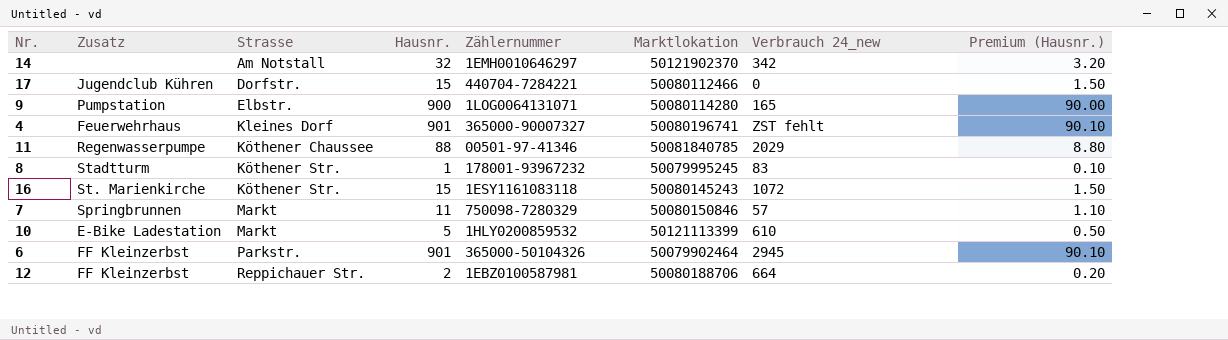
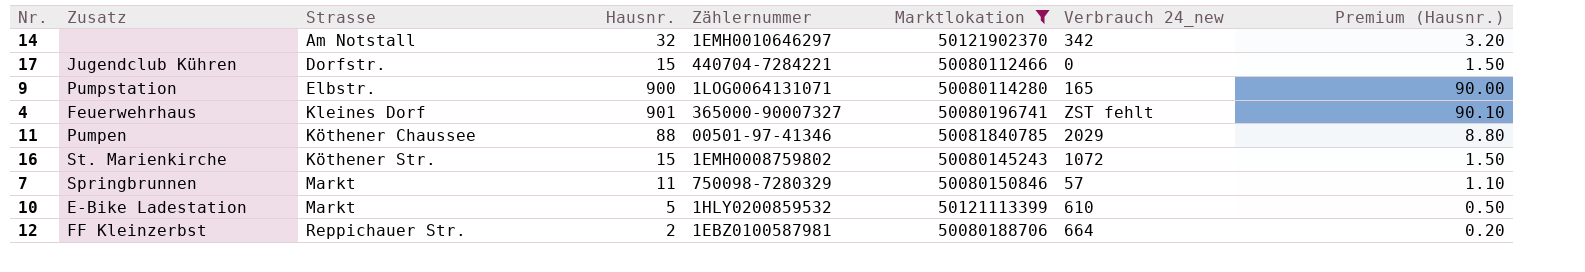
filter: none -> Marktlokation >= 50080112466
11 | Zusatz: Regenwasserpumpe -> Pumpen
16 | Zählernummer: 1ESY1161083118 -> 1EMH0008759802

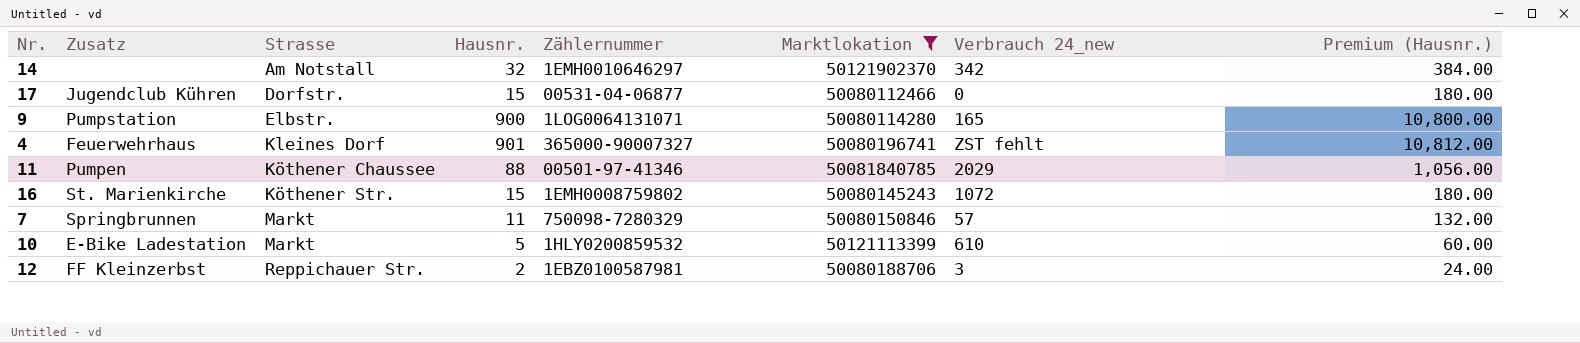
column Premium (Hausnr.) | formula: [Hausnr.] * 0.1 -> [Hausnr.] * 12
17 | Zählernummer: 440704-7284221 -> 00531-04-06877
12 | Verbrauch 24_new: 664 -> 3

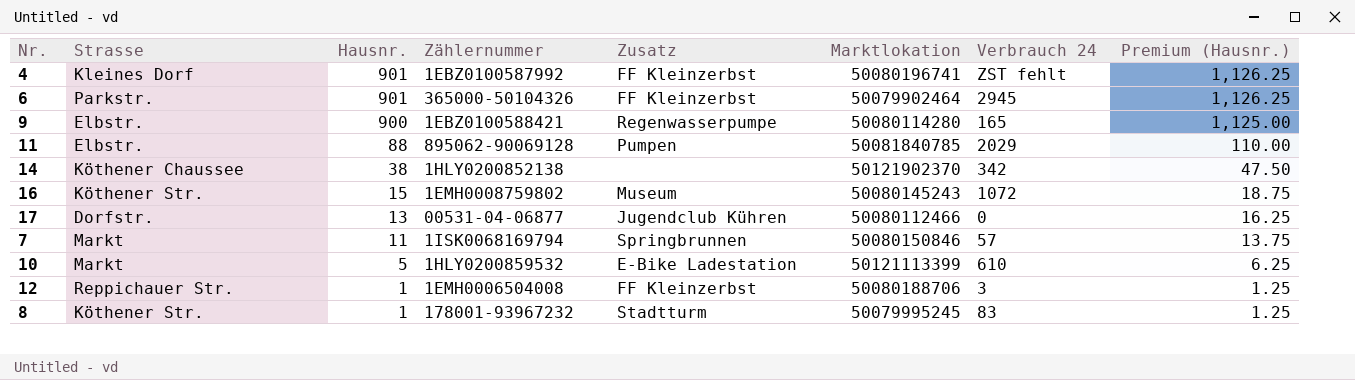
filter: Marktlokation >= 50080112466 -> none
row order: Strasse ascending -> Hausnr. descending
column Zusatz | position: 2 -> 5
column name: Verbrauch 24_new -> Verbrauch 24
column Premium (Hausnr.) | formula: [Hausnr.] * 12 -> [Hausnr.] * 1.25
4 | Zählernummer: 365000-90007327 -> 1EBZ0100587992
4 | Zusatz: Feuerwehrhaus -> FF Kleinzerbst
9 | Zählernummer: 1LOG0064131071 -> 1EBZ0100588421
9 | Zusatz: Pumpstation -> Regenwasserpumpe
11 | Strasse: Köthener Chaussee -> Elbstr.
11 | Zählernummer: 00501-97-41346 -> 895062-90069128
14 | Strasse: Am Notstall -> Köthener Chaussee
14 | Hausnr.: 32 -> 38
14 | Zählernummer: 1EMH0010646297 -> 1HLY0200852138
16 | Zusatz: St. Marienkirche -> Museum
17 | Hausnr.: 15 -> 13
7 | Zählernummer: 750098-7280329 -> 1ISK0068169794
12 | Hausnr.: 2 -> 1
12 | Zählernummer: 1EBZ0100587981 -> 1EMH0006504008

